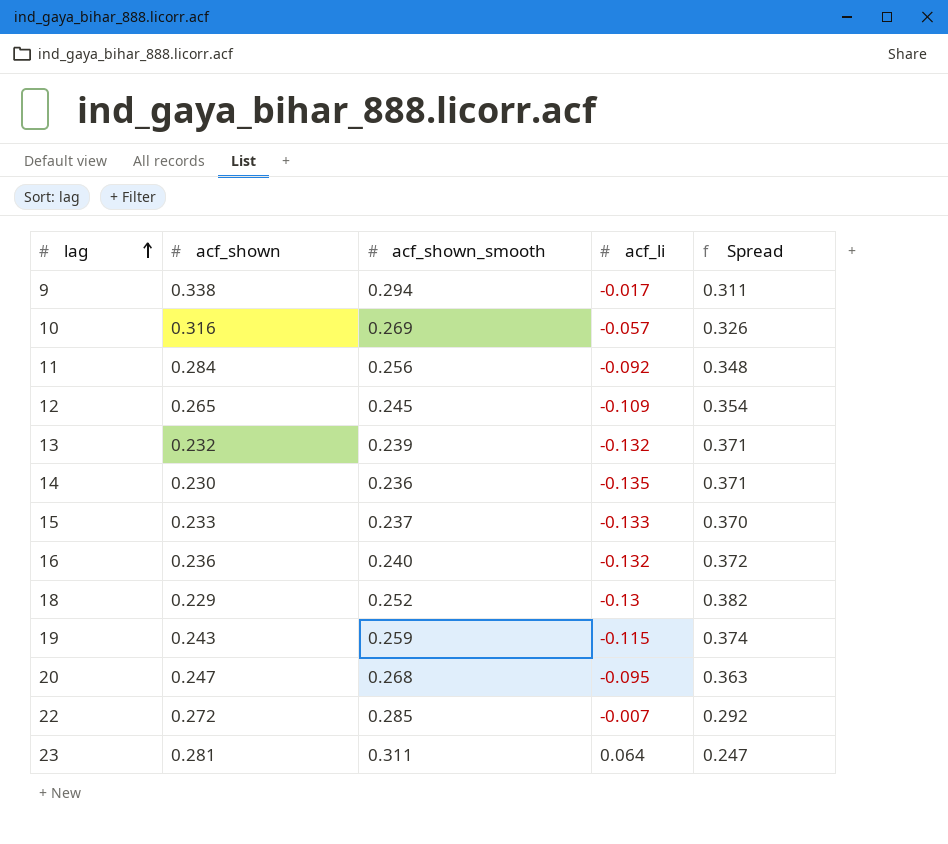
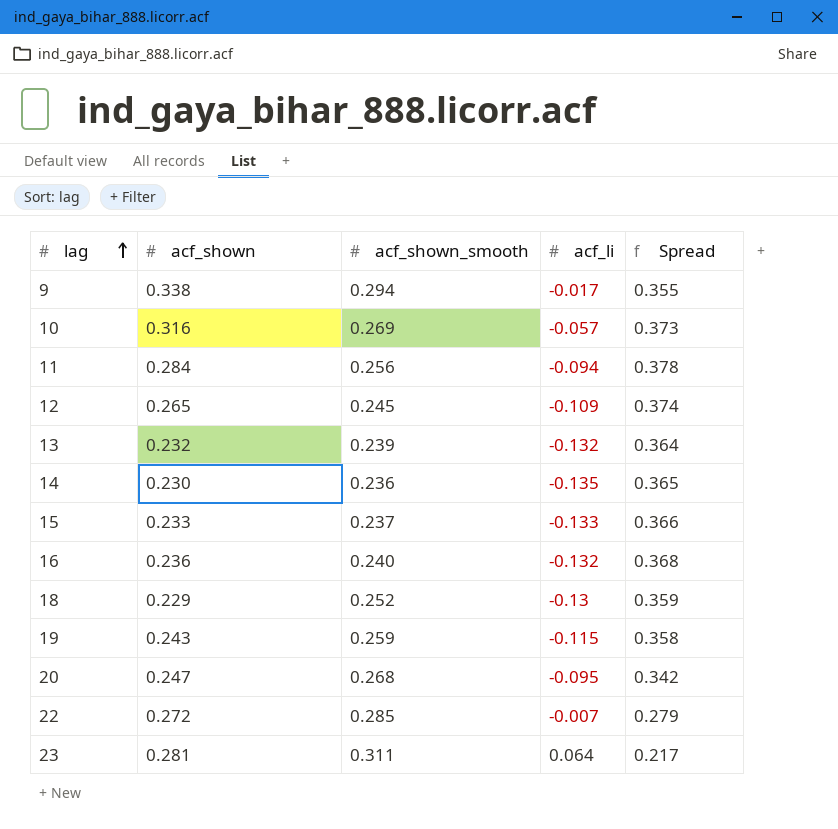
column Spread | formula: [acf_shown_smooth] - [acf_li] -> [acf_shown] - [acf_li]
11 | acf_li: -0.092 -> -0.094

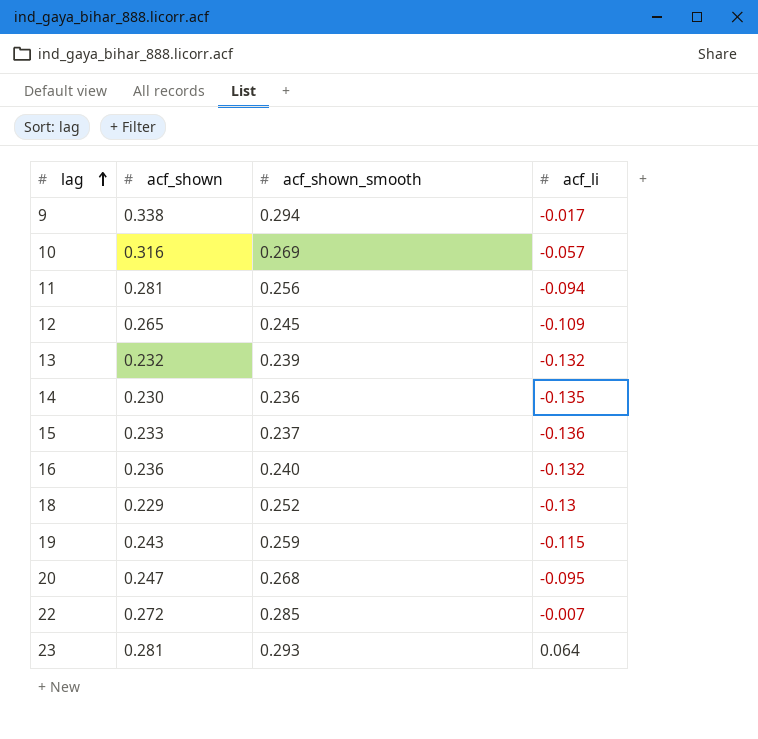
column Spread | formula: [acf_shown] - [acf_li] -> none
11 | acf_shown: 0.284 -> 0.281
15 | acf_li: -0.133 -> -0.136
23 | acf_shown_smooth: 0.311 -> 0.293

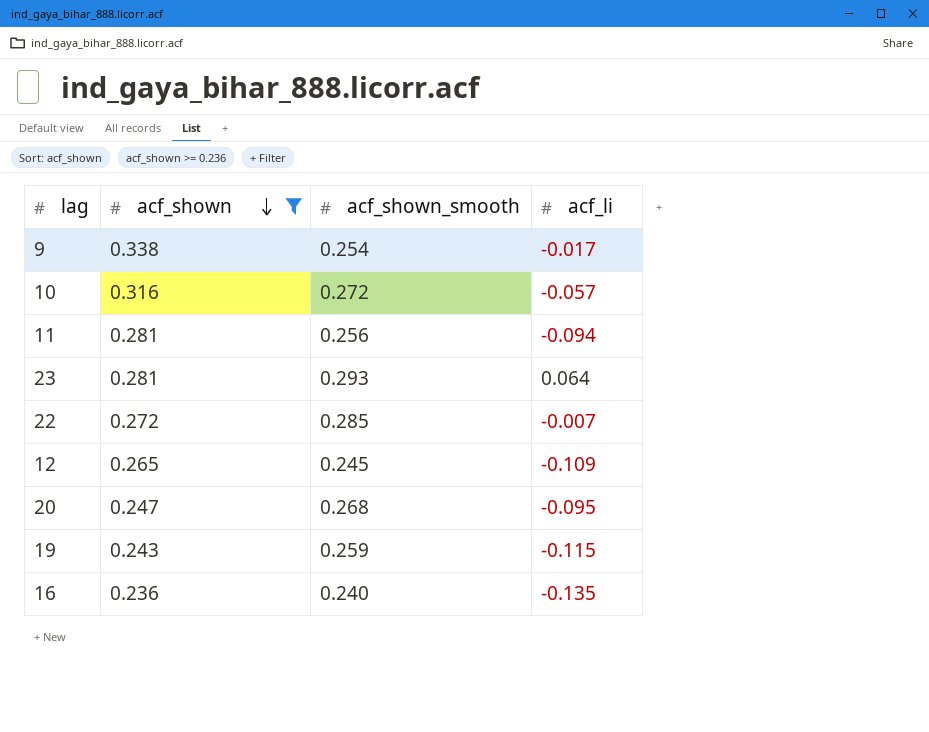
filter: none -> acf_shown >= 0.236
row order: lag ascending -> acf_shown descending
9 | acf_shown_smooth: 0.294 -> 0.254
10 | acf_shown_smooth: 0.269 -> 0.272
16 | acf_li: -0.132 -> -0.135

